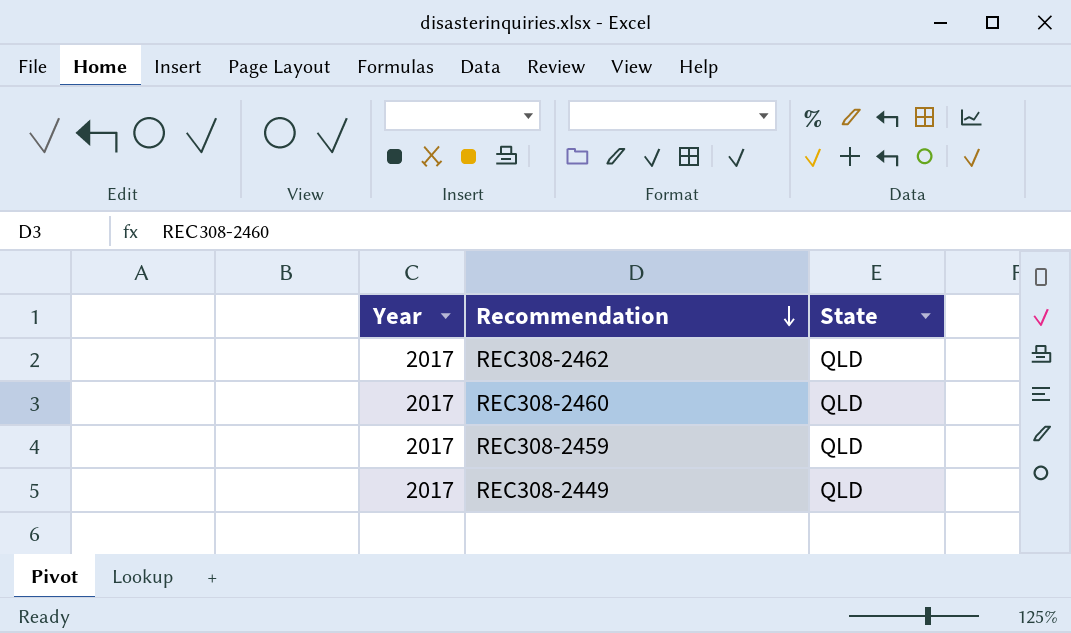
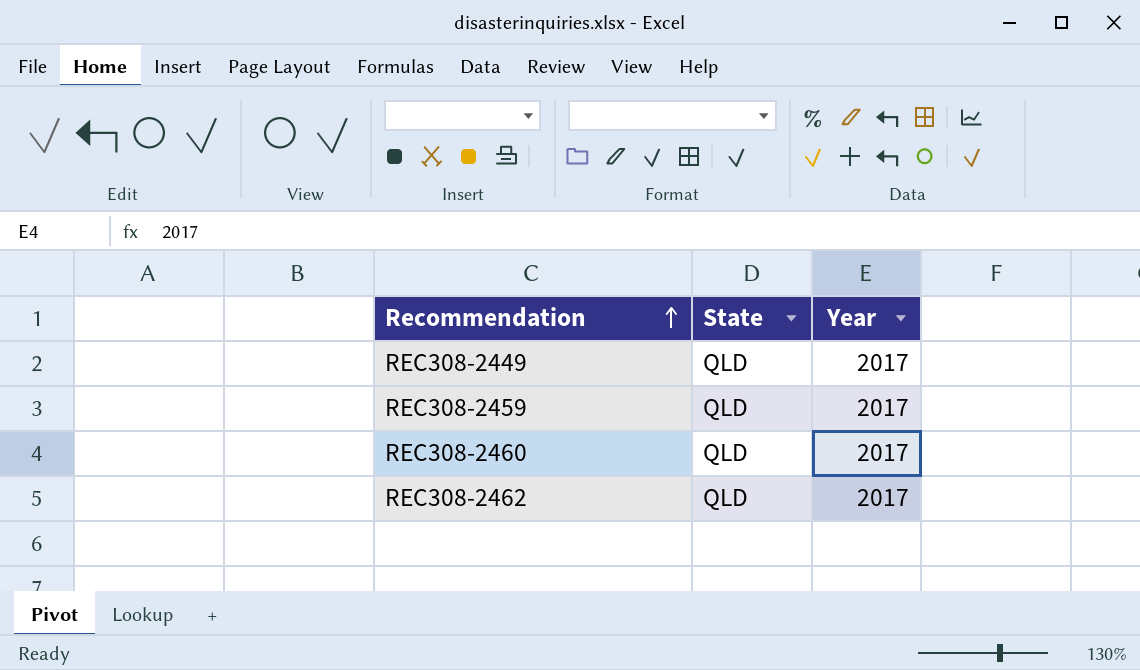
row order: Recommendation descending -> Recommendation ascending
column Year | position: 1 -> 3

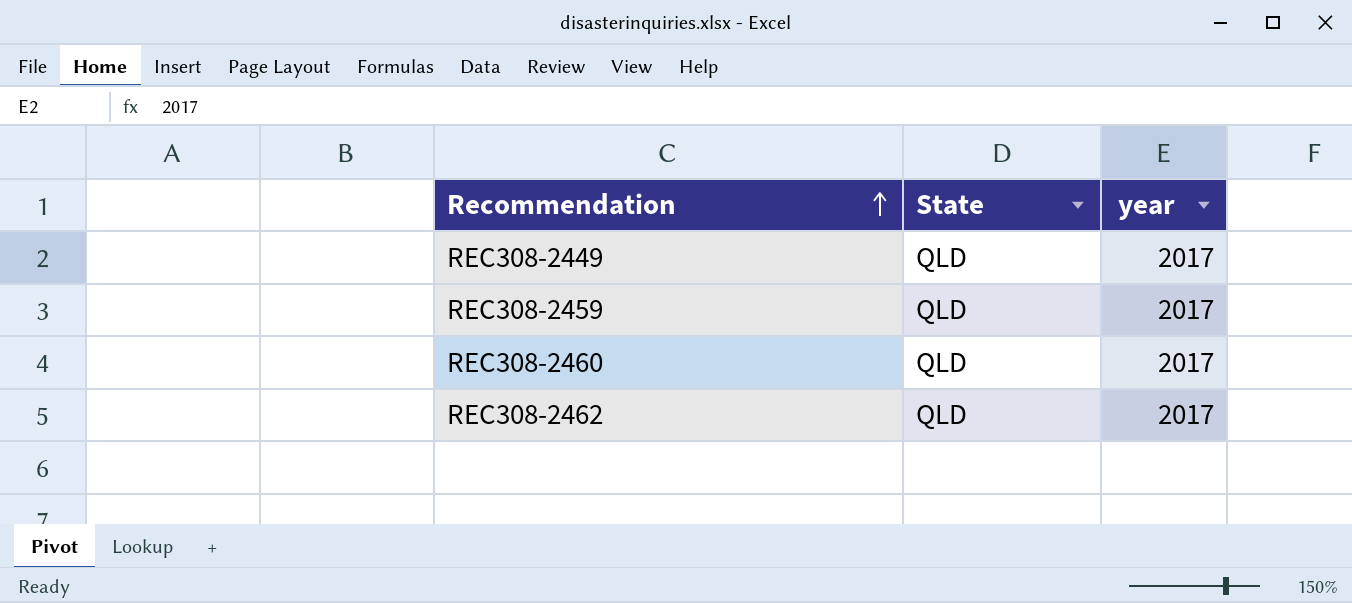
column name: Year -> year

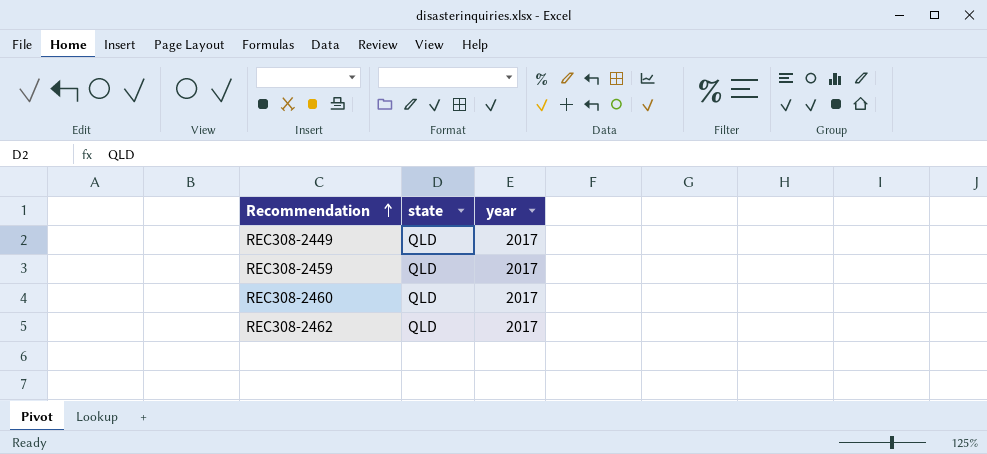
column name: State -> state

